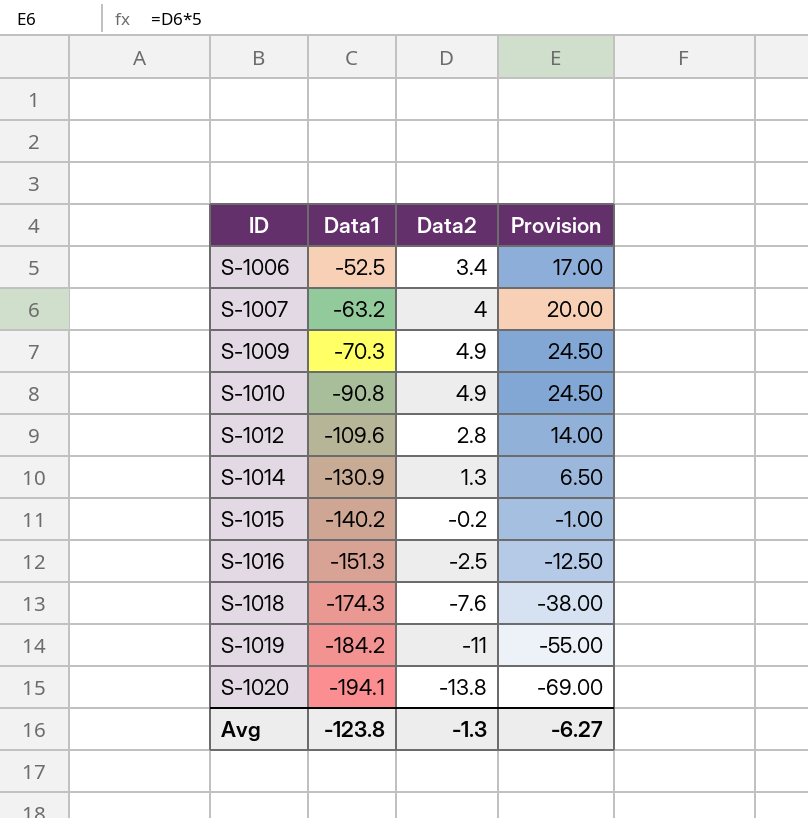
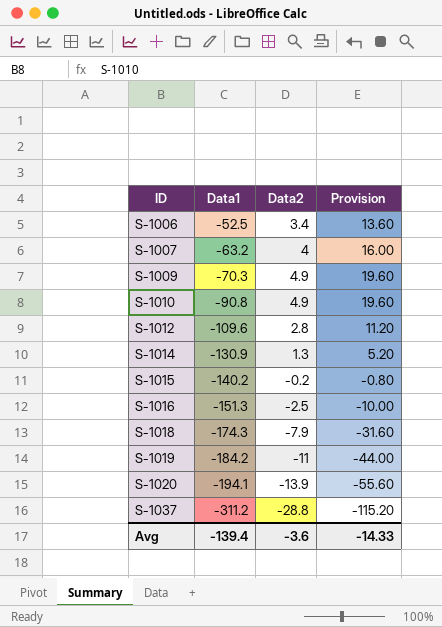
column Provision | formula: [Data2] * 5 -> [Data2] * 4
S-1018 | Data2: -7.6 -> -7.9
S-1020 | Data2: -13.8 -> -13.9
row S-1037: none -> -311.2 | -28.8 | -115.20
Avg | Data1: -123.8 -> -139.4
Avg | Data2: -1.3 -> -3.6
Avg | Provision: -6.27 -> -14.33

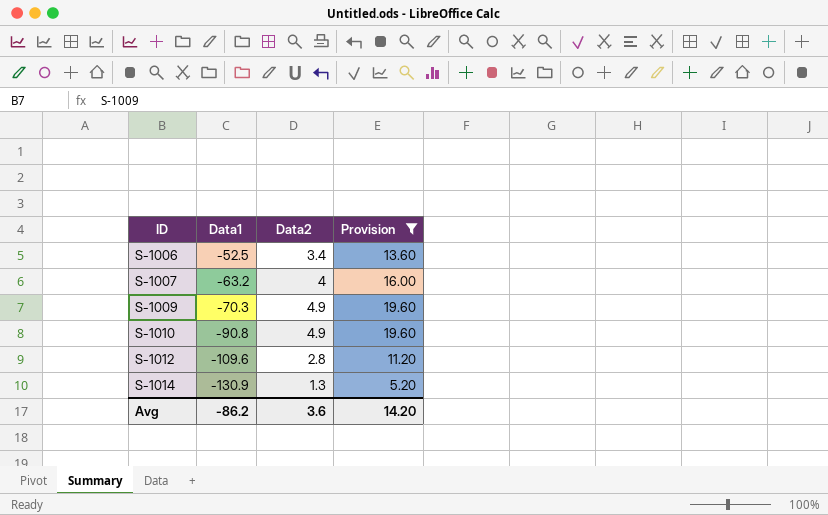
filter: none -> Provision >= 5.20
Avg | Data1: -139.4 -> -86.2
Avg | Data2: -3.6 -> 3.6
Avg | Provision: -14.33 -> 14.20

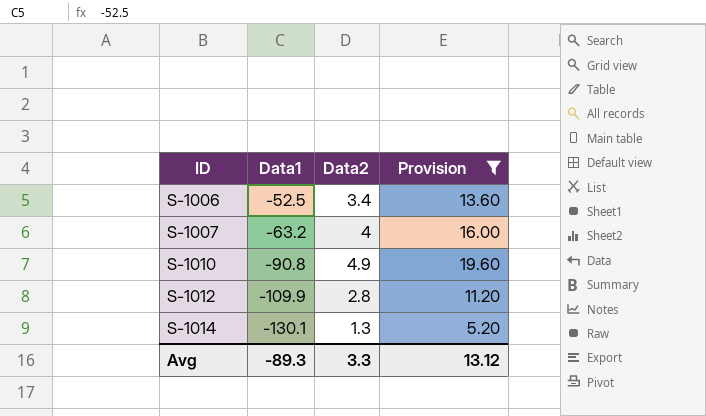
row S-1009: -70.3 | 4.9 | 19.60 -> none
S-1012 | Data1: -109.6 -> -109.9
S-1014 | Data1: -130.9 -> -130.1
Avg | Data1: -86.2 -> -89.3
Avg | Data2: 3.6 -> 3.3
Avg | Provision: 14.20 -> 13.12

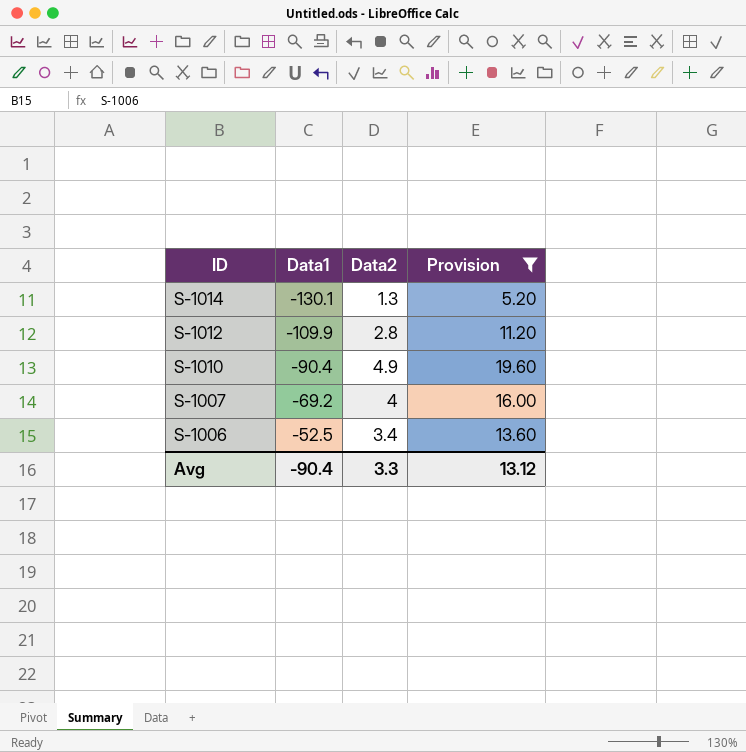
row order: ID ascending -> ID descending
S-1010 | Data1: -90.8 -> -90.4
S-1007 | Data1: -63.2 -> -69.2
Avg | Data1: -89.3 -> -90.4

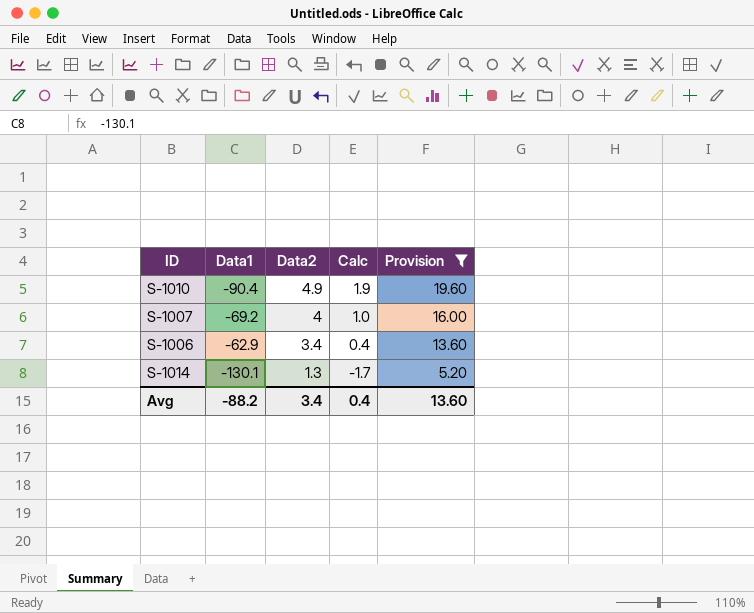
row order: ID descending -> Data2 descending
column Calc | formula: none -> [Data2] - 3
row S-1012: -109.9 | 2.8 | 11.20 -> none
S-1006 | Data1: -52.5 -> -62.9
Avg | Data1: -90.4 -> -88.2
Avg | Data2: 3.3 -> 3.4
Avg | Provision: 13.12 -> 13.60

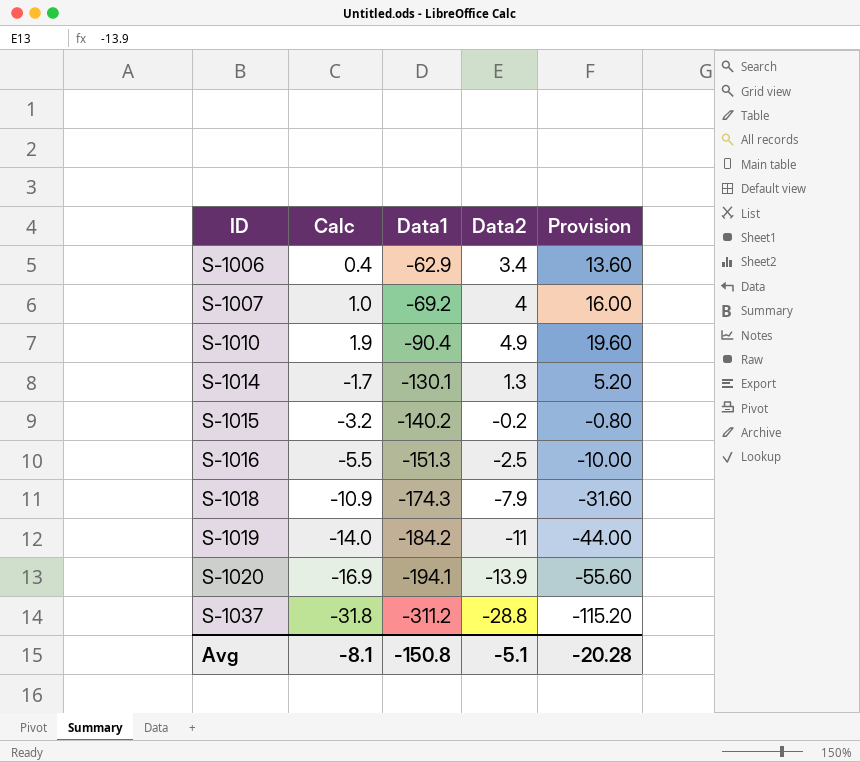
filter: Provision >= 5.20 -> none
row order: Data2 descending -> ID ascending
column Calc | position: 4 -> 2
Avg | Calc: 0.4 -> -8.1
Avg | Data1: -88.2 -> -150.8
Avg | Data2: 3.4 -> -5.1
Avg | Provision: 13.60 -> -20.28

